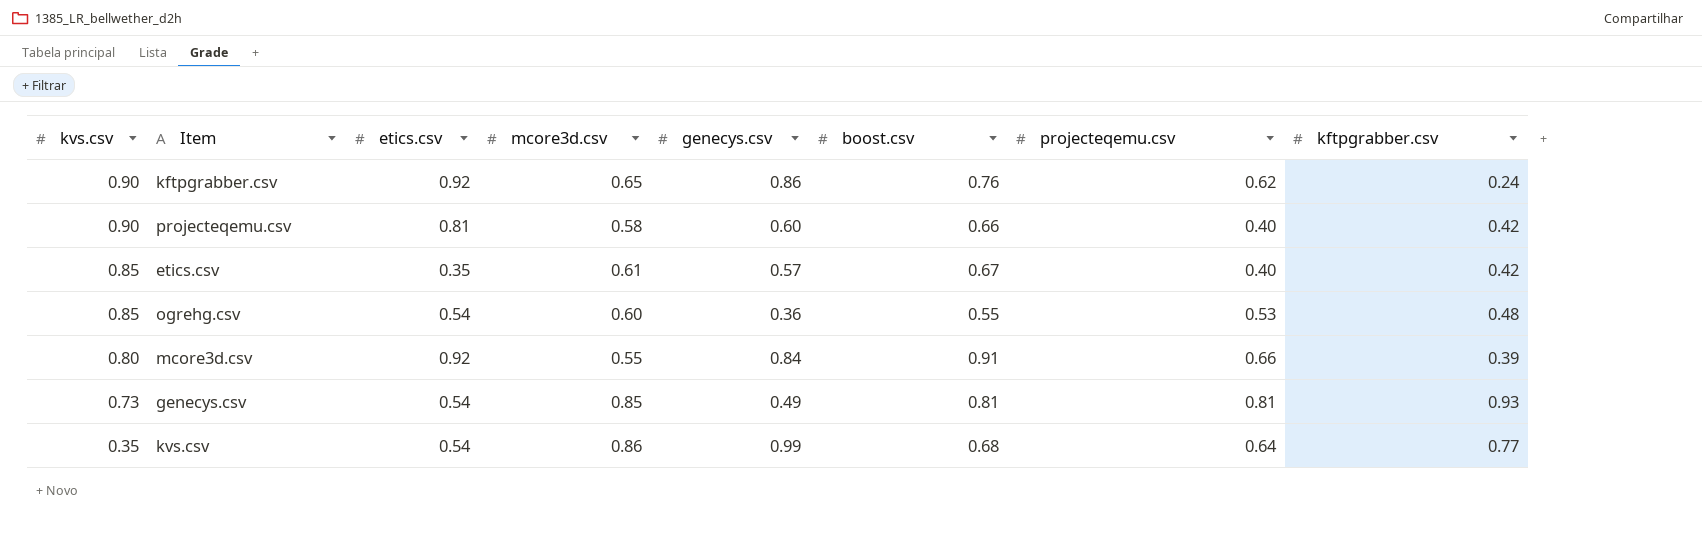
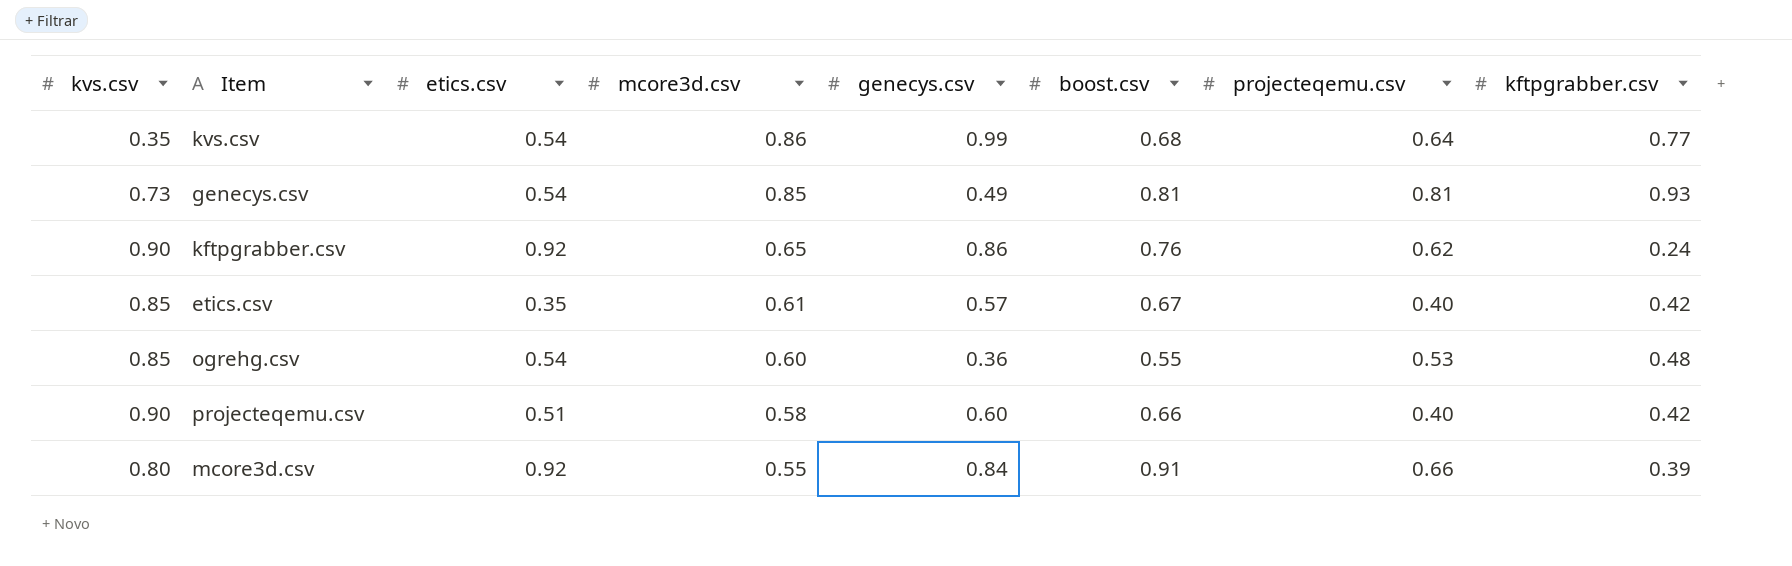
row order: kvs.csv descending -> mcore3d.csv descending
projecteqemu.csv | etics.csv: 0.81 -> 0.51

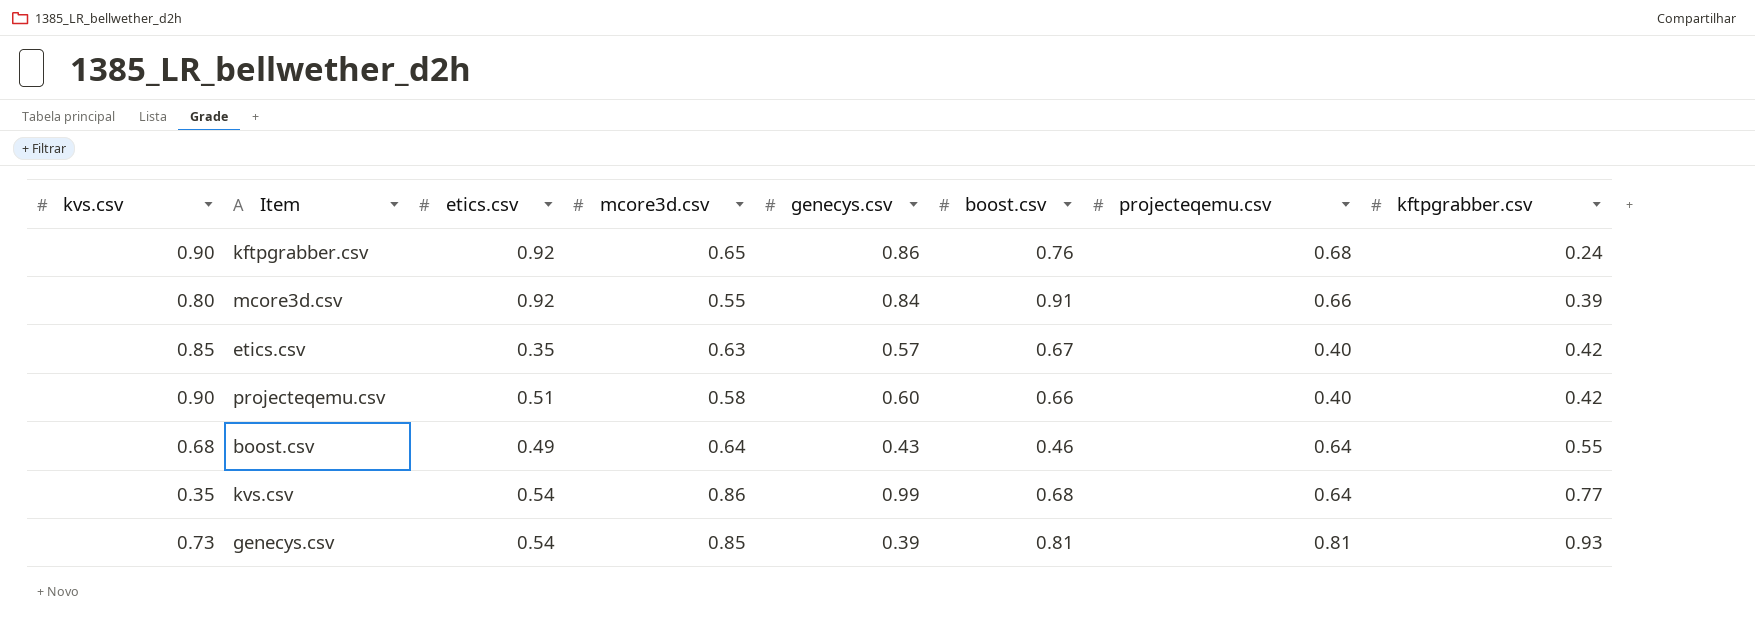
row order: mcore3d.csv descending -> kftpgrabber.csv ascending
row ogrehg.csv: 0.85 | 0.54 | 0.60 | 0.36 | 0.55 | 0.53 | 0.48 -> none
kftpgrabber.csv | projecteqemu.csv: 0.62 -> 0.68
etics.csv | mcore3d.csv: 0.61 -> 0.63
row boost.csv: none -> 0.68 | 0.49 | 0.64 | 0.43 | 0.46 | 0.64 | 0.55
genecys.csv | genecys.csv: 0.49 -> 0.39

